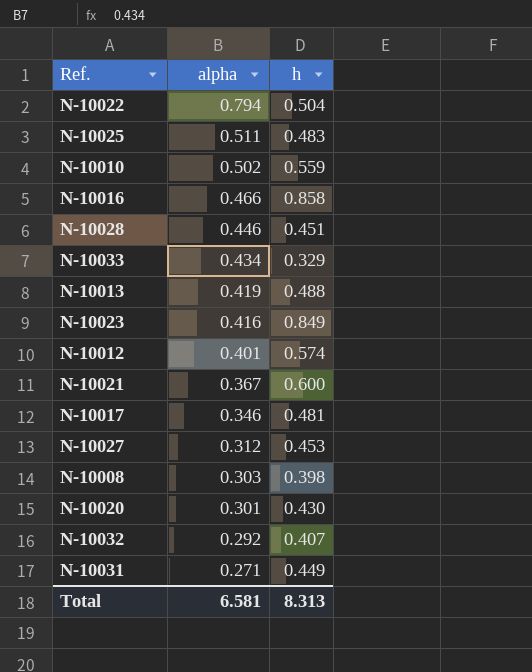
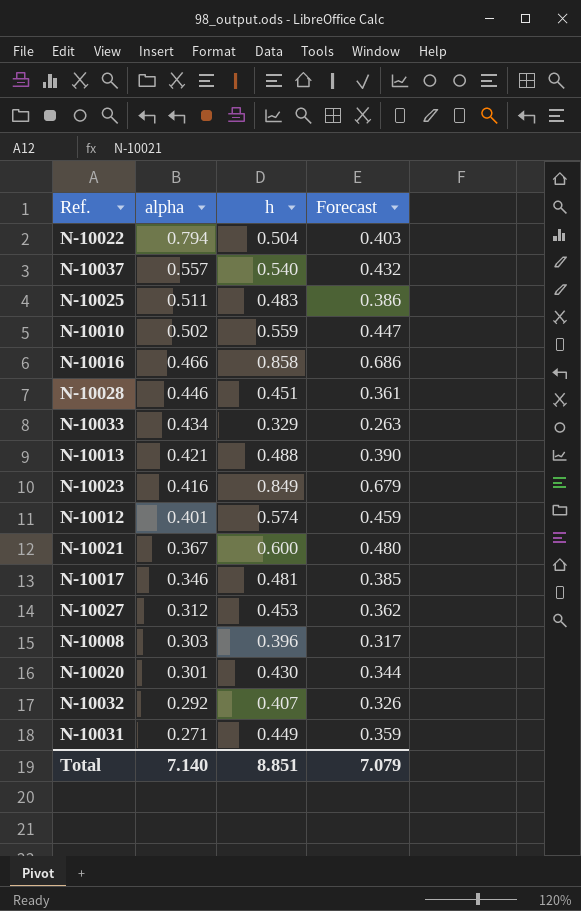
column Forecast | formula: none -> [h] * 0.8
row N-10037: none -> 0.557 | 0.540 | 0.432
N-10013 | alpha: 0.419 -> 0.421
N-10008 | h: 0.398 -> 0.396
Total | alpha: 6.581 -> 7.140
Total | h: 8.313 -> 8.851

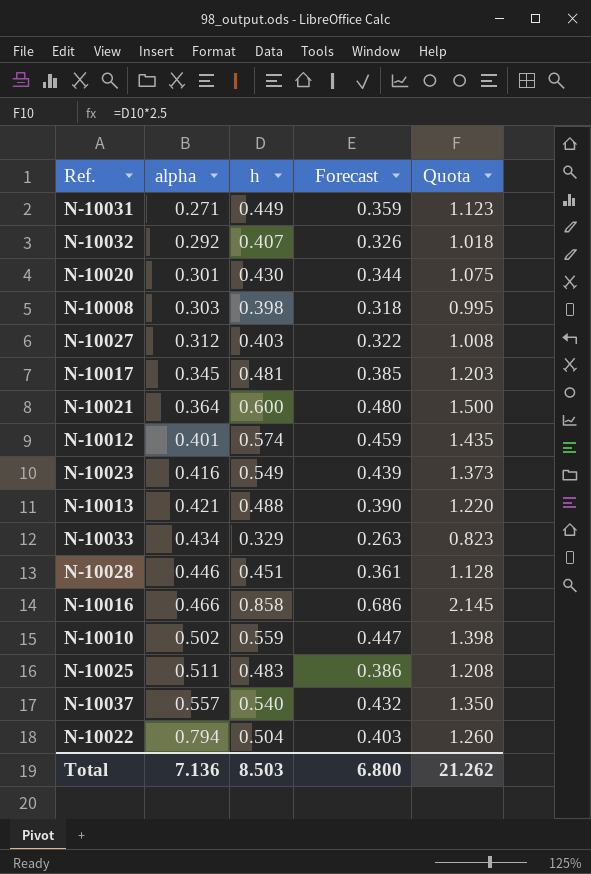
row order: alpha descending -> alpha ascending
column Quota | formula: none -> [h] * 2.5
N-10008 | h: 0.396 -> 0.398
N-10008 | Forecast: 0.317 -> 0.318
N-10027 | h: 0.453 -> 0.403
N-10027 | Forecast: 0.362 -> 0.322
N-10017 | alpha: 0.346 -> 0.345
N-10021 | alpha: 0.367 -> 0.364
N-10023 | h: 0.849 -> 0.549
N-10023 | Forecast: 0.679 -> 0.439
Total | alpha: 7.140 -> 7.136
Total | h: 8.851 -> 8.503
Total | Forecast: 7.079 -> 6.800

